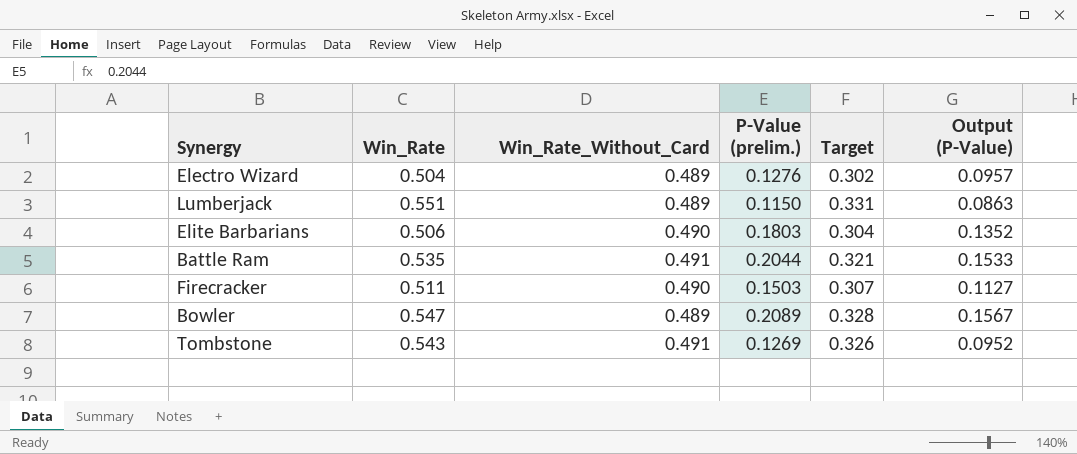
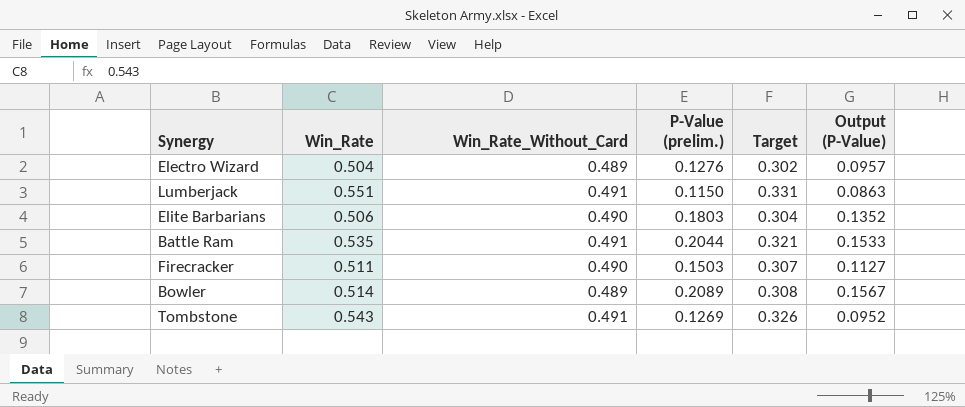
Lumberjack | Win_Rate_Without_Card: 0.489 -> 0.491
Bowler | Win_Rate: 0.547 -> 0.514
Bowler | Target: 0.328 -> 0.308

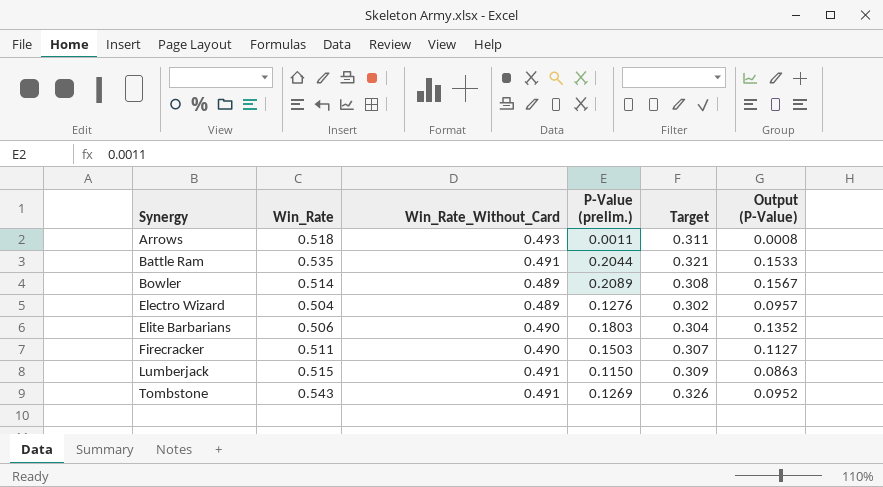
row order: none -> Synergy ascending
row Arrows: none -> 0.518 | 0.493 | 0.0011 | 0.311 | 0.0008
Lumberjack | Win_Rate: 0.551 -> 0.515
Lumberjack | Target: 0.331 -> 0.309

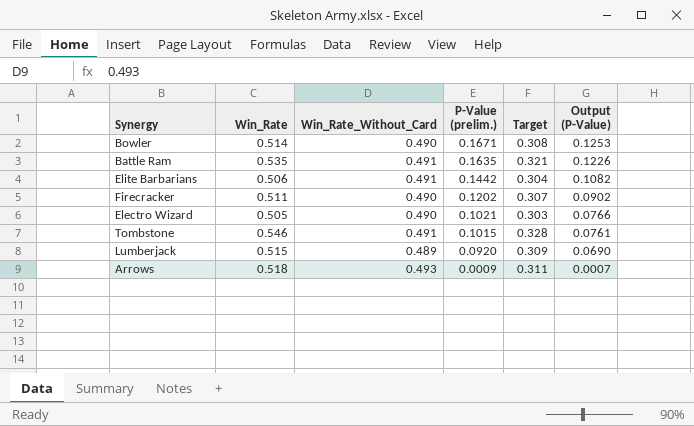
row order: Synergy ascending -> P-Value (prelim.) descending
Bowler | Win_Rate_Without_Card: 0.489 -> 0.490
Bowler | P-Value (prelim.): 0.2089 -> 0.1671
Bowler | Output (P-Value): 0.1567 -> 0.1253
Battle Ram | P-Value (prelim.): 0.2044 -> 0.1635
Battle Ram | Output (P-Value): 0.1533 -> 0.1226
Elite Barbarians | Win_Rate_Without_Card: 0.490 -> 0.491
Elite Barbarians | P-Value (prelim.): 0.1803 -> 0.1442
Elite Barbarians | Output (P-Value): 0.1352 -> 0.1082
Firecracker | P-Value (prelim.): 0.1503 -> 0.1202
Firecracker | Output (P-Value): 0.1127 -> 0.0902
Electro Wizard | Win_Rate: 0.504 -> 0.505
Electro Wizard | Win_Rate_Without_Card: 0.489 -> 0.490
Electro Wizard | P-Value (prelim.): 0.1276 -> 0.1021
Electro Wizard | Target: 0.302 -> 0.303
Electro Wizard | Output (P-Value): 0.0957 -> 0.0766
Tombstone | Win_Rate: 0.543 -> 0.546
Tombstone | P-Value (prelim.): 0.1269 -> 0.1015
Tombstone | Target: 0.326 -> 0.328
Tombstone | Output (P-Value): 0.0952 -> 0.0761
Lumberjack | Win_Rate_Without_Card: 0.491 -> 0.489
Lumberjack | P-Value (prelim.): 0.1150 -> 0.0920
Lumberjack | Output (P-Value): 0.0863 -> 0.0690
Arrows | P-Value (prelim.): 0.0011 -> 0.0009
Arrows | Output (P-Value): 0.0008 -> 0.0007

